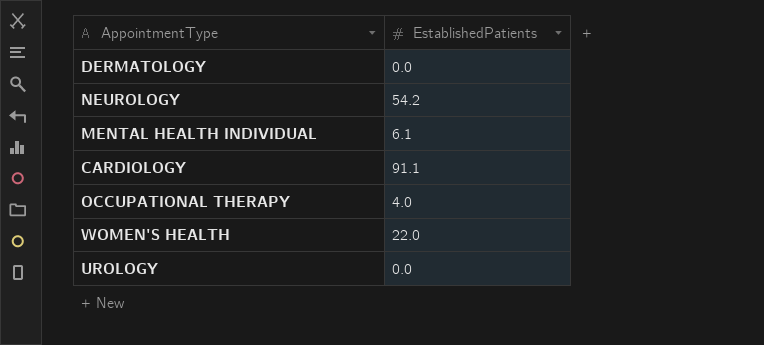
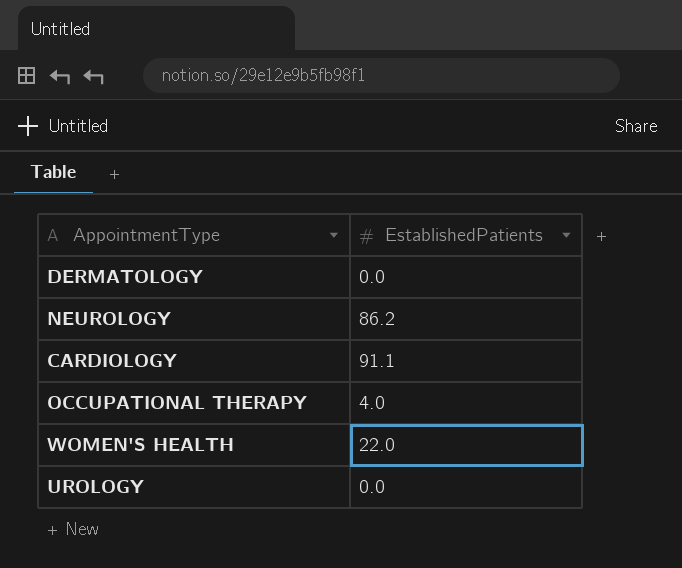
row MENTAL HEALTH INDIVIDUAL: 6.1 -> none
NEUROLOGY | EstablishedPatients: 54.2 -> 86.2

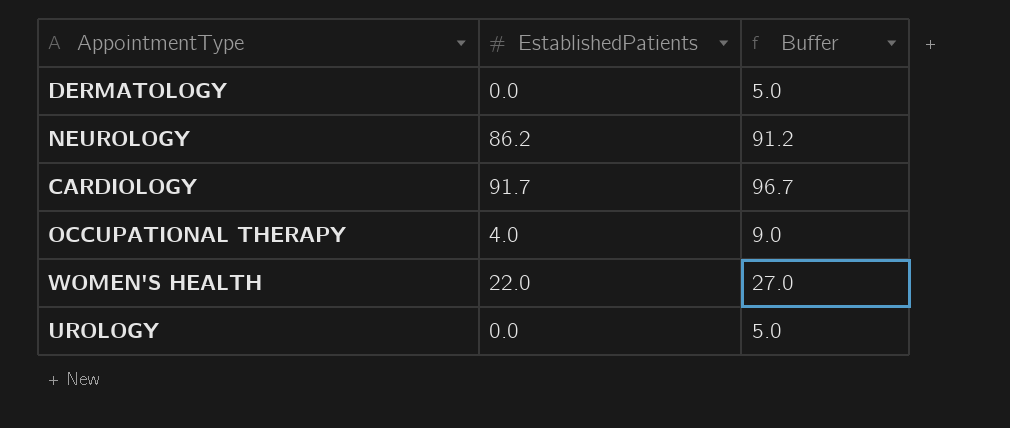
column Buffer | formula: none -> [EstablishedPatients] + 5
CARDIOLOGY | EstablishedPatients: 91.1 -> 91.7

